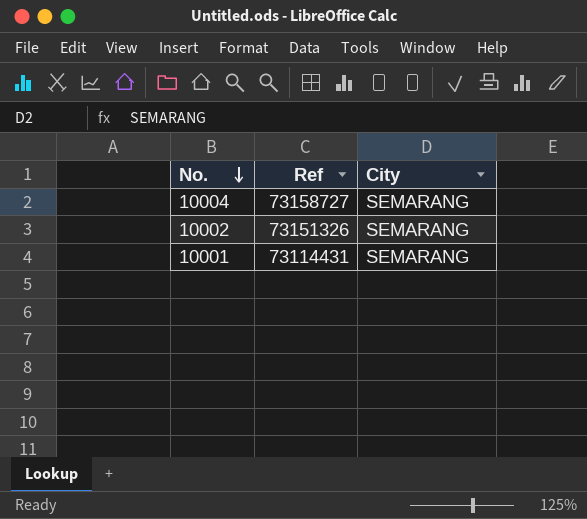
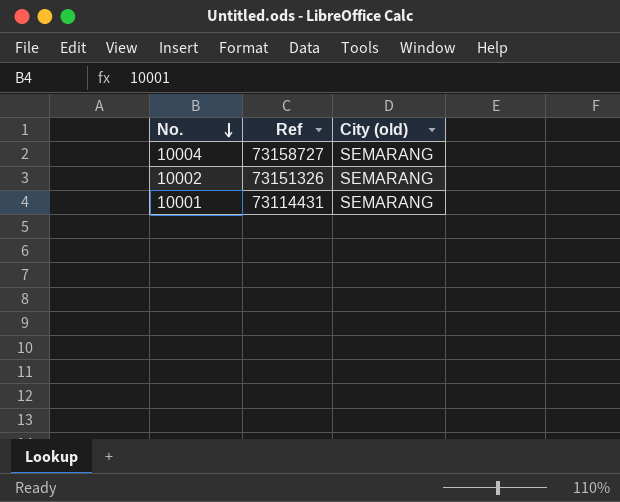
column name: City -> City (old)

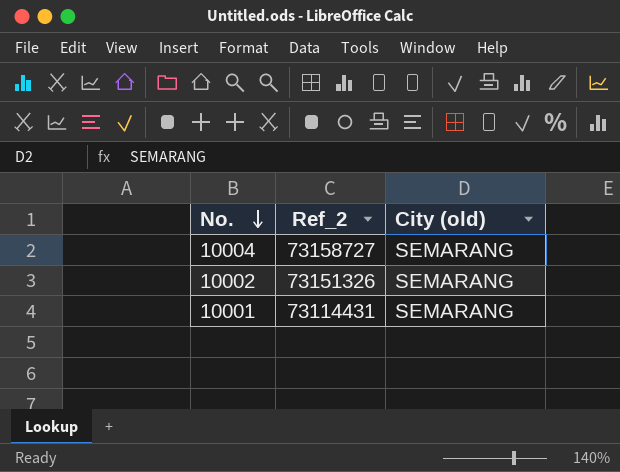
column name: Ref -> Ref_2

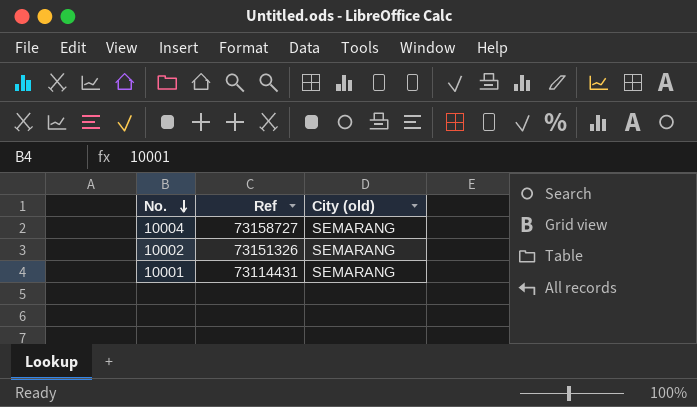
column name: Ref_2 -> Ref

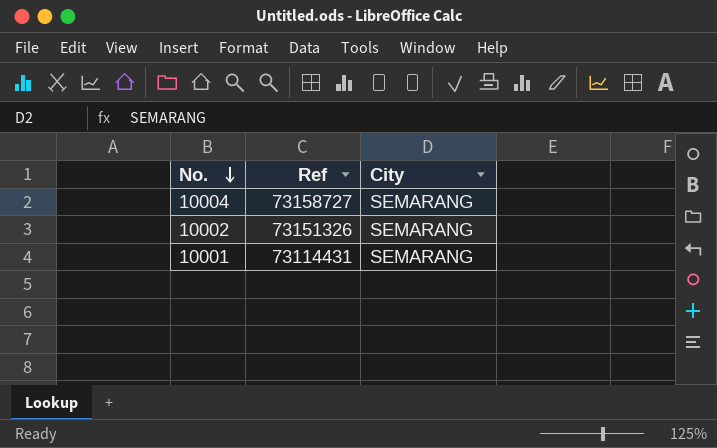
column name: City (old) -> City

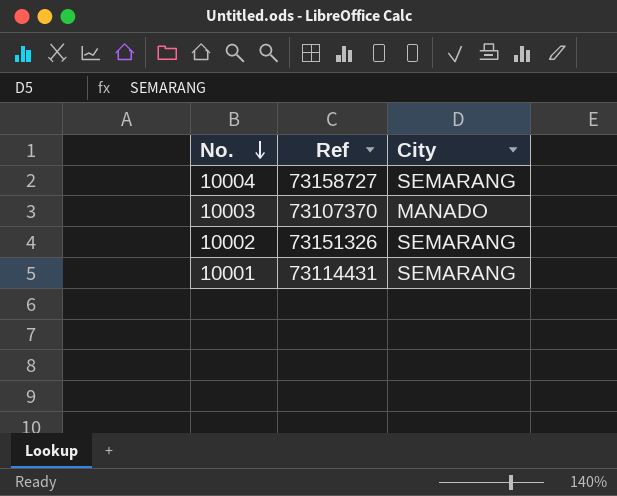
row 10003: none -> 73107370 | MANADO

